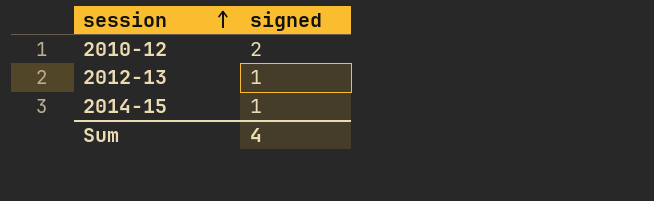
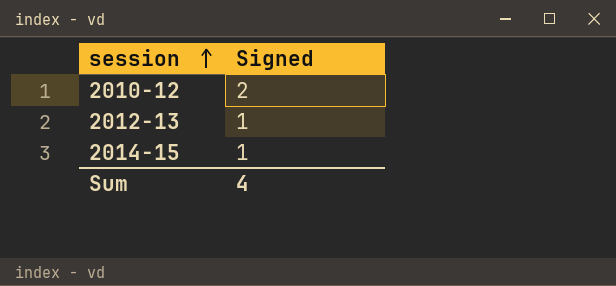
column name: signed -> Signed

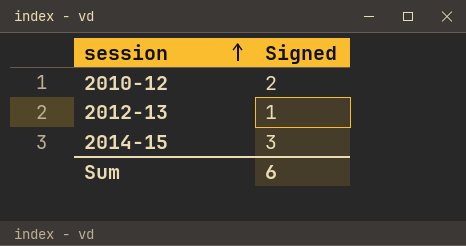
2014-15 | Signed: 1 -> 3
Sum | Signed: 4 -> 6

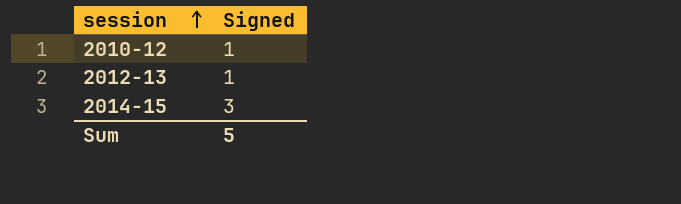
2010-12 | Signed: 2 -> 1
Sum | Signed: 6 -> 5

